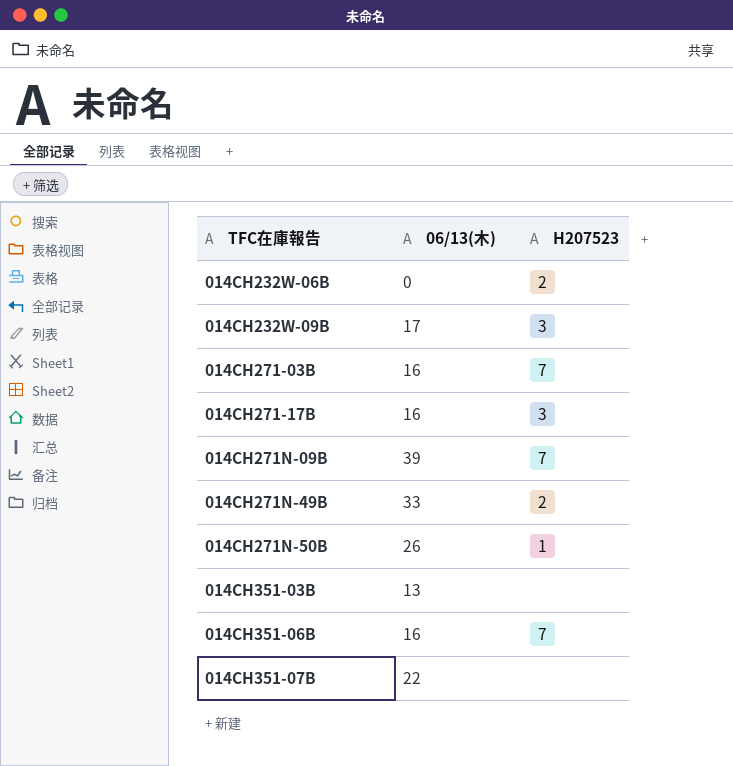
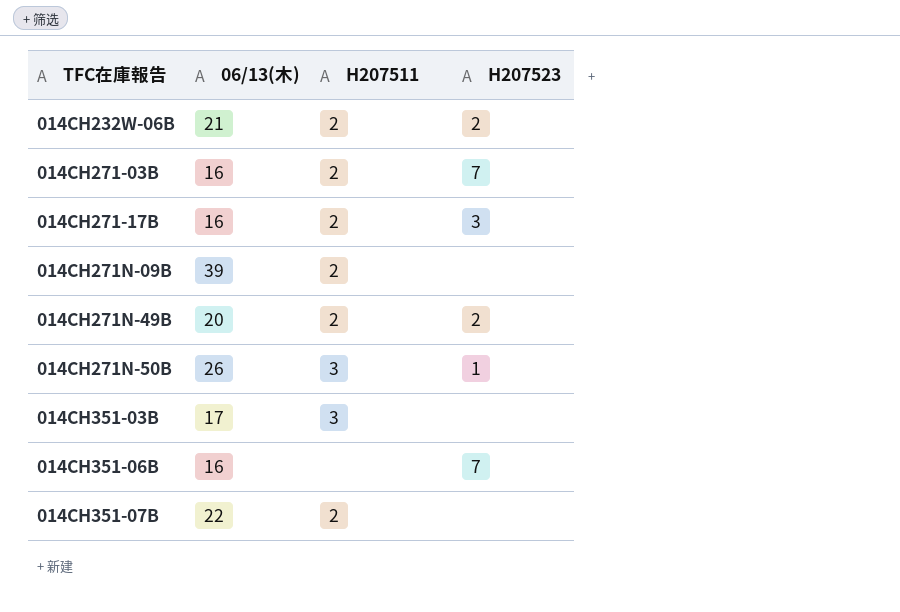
column H207511 | position: none -> 3
row 014CH232W-09B: 17 | 3 -> none
014CH232W-06B | 06/13(木): 0 -> 21
014CH271N-09B | H207523: 7 -> none
014CH271N-49B | 06/13(木): 33 -> 20
014CH351-03B | 06/13(木): 13 -> 17

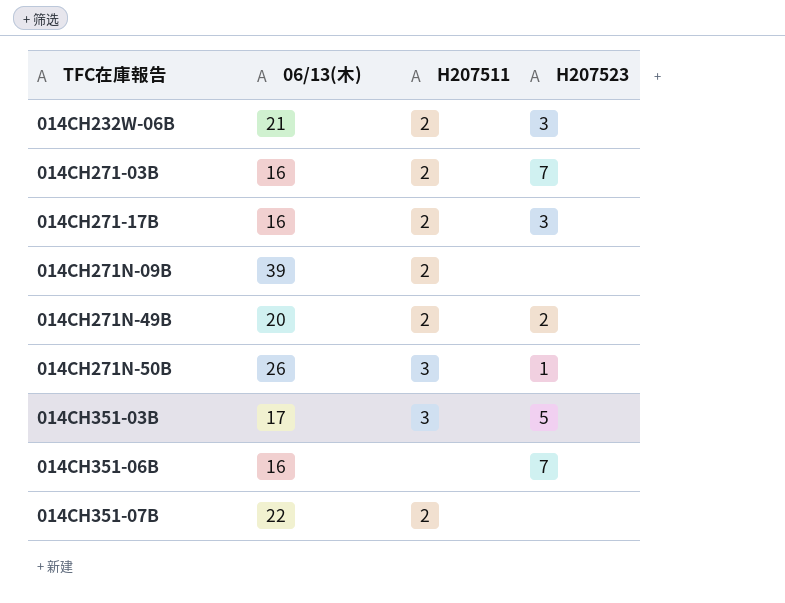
014CH232W-06B | H207523: 2 -> 3
014CH351-03B | H207523: none -> 5

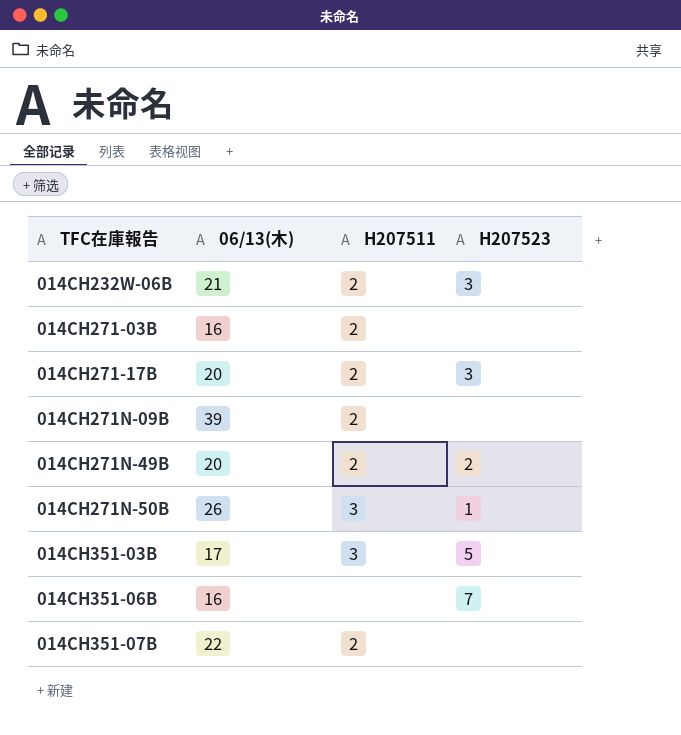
014CH271-03B | H207523: 7 -> none
014CH271-17B | 06/13(木): 16 -> 20

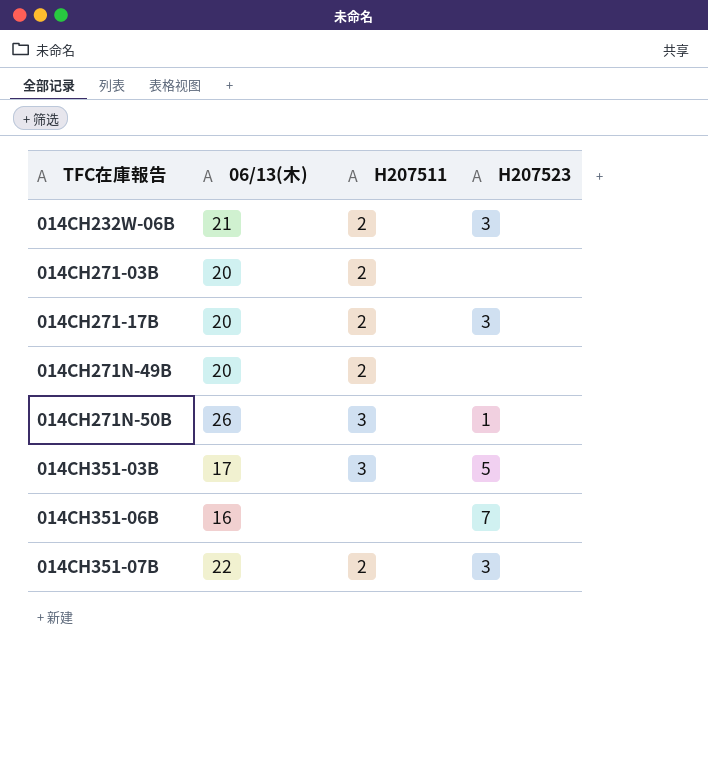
row 014CH271N-09B: 39 | 2 | none -> none
014CH271-03B | 06/13(木): 16 -> 20
014CH271N-49B | H207523: 2 -> none
014CH351-07B | H207523: none -> 3

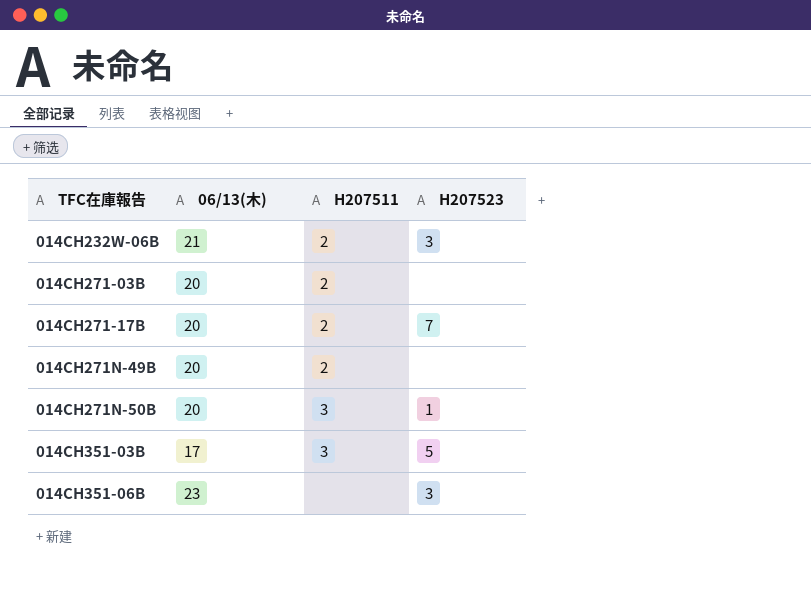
row 014CH351-07B: 22 | 2 | 3 -> none
014CH271-17B | H207523: 3 -> 7
014CH271N-50B | 06/13(木): 26 -> 20
014CH351-06B | 06/13(木): 16 -> 23
014CH351-06B | H207523: 7 -> 3

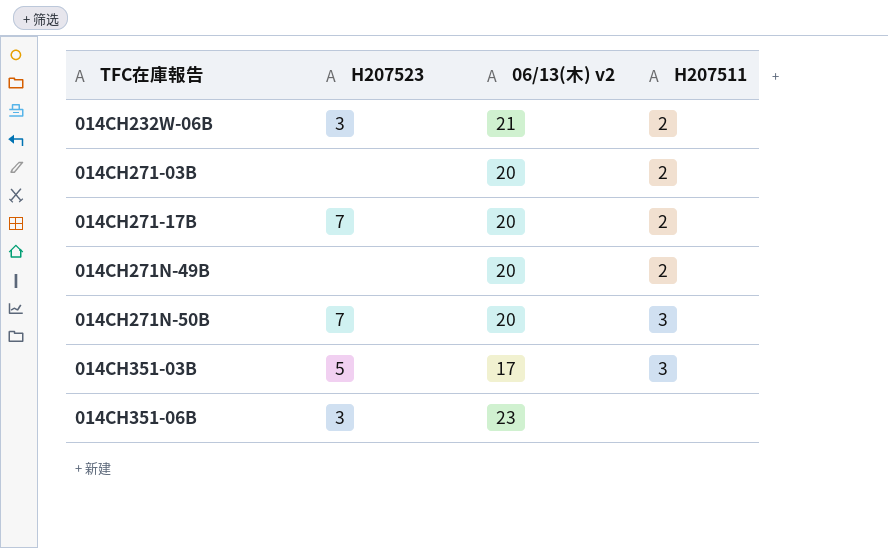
column H207523 | position: 4 -> 2
column name: 06/13(木) -> 06/13(木) v2
014CH271N-50B | H207523: 1 -> 7

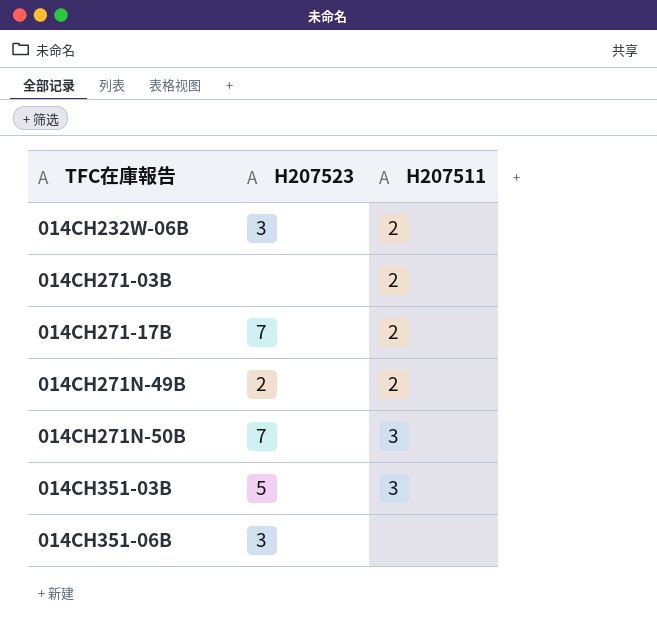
column 06/13(木) v2 | position: 3 -> none
014CH271N-49B | H207523: none -> 2

